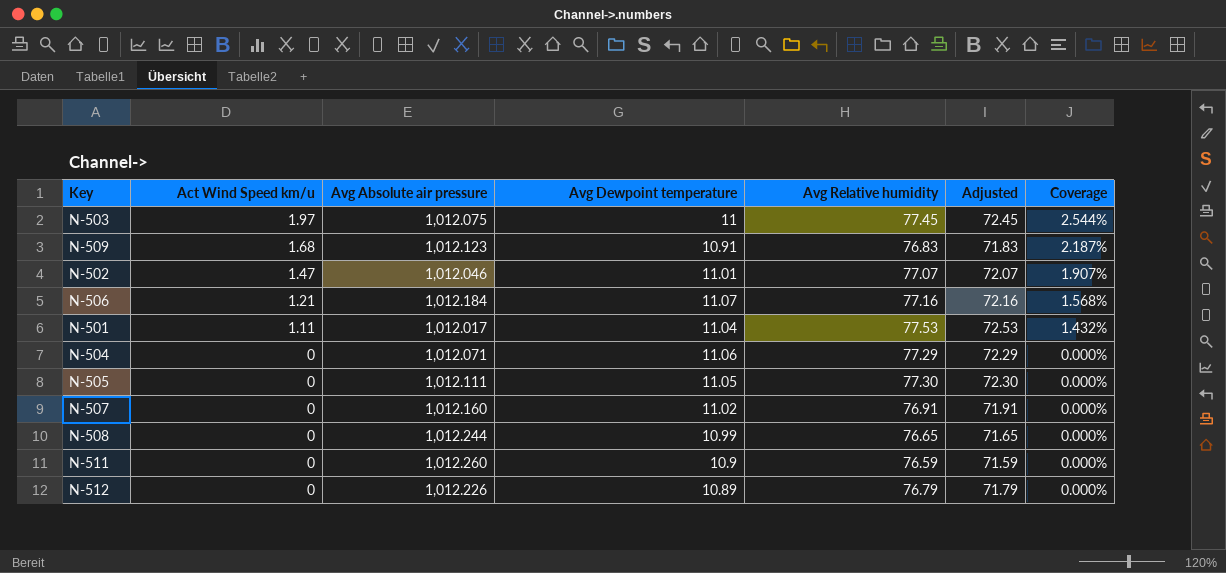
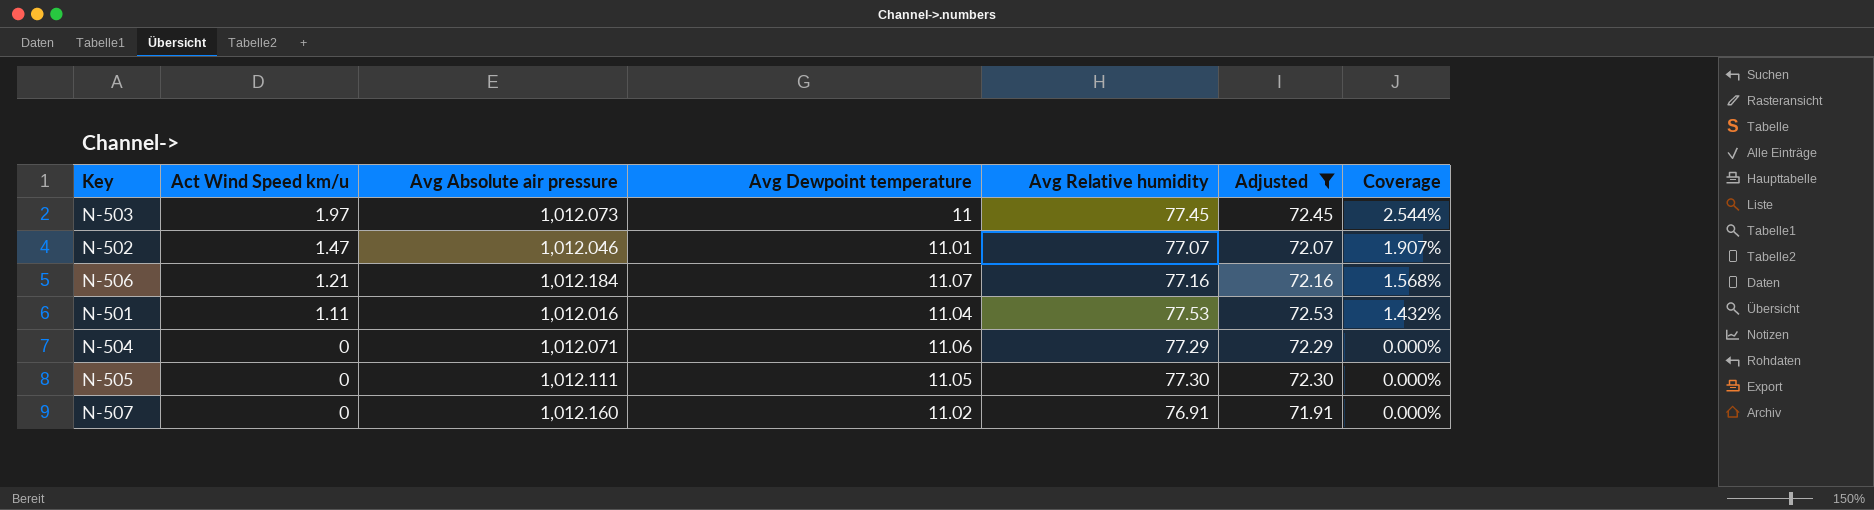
filter: none -> Adjusted >= 71.91
N-503 | Avg Absolute air pressure: 1,012.075 -> 1,012.073
N-501 | Avg Absolute air pressure: 1,012.017 -> 1,012.016

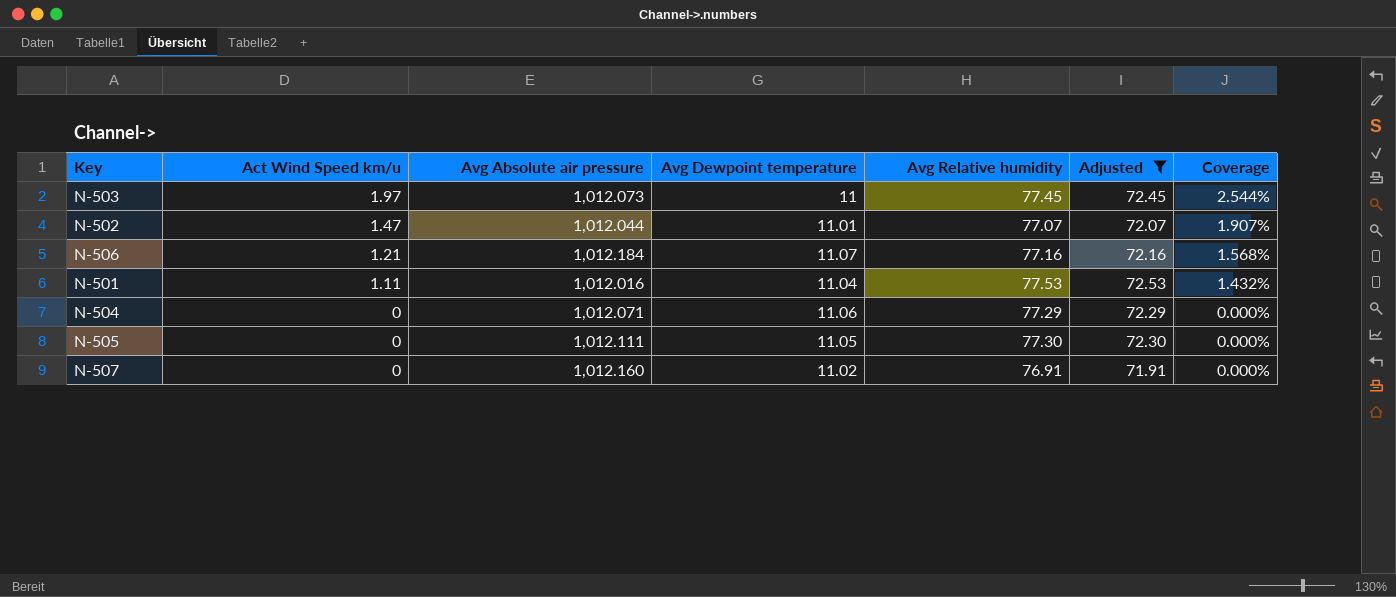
N-502 | Avg Absolute air pressure: 1,012.046 -> 1,012.044

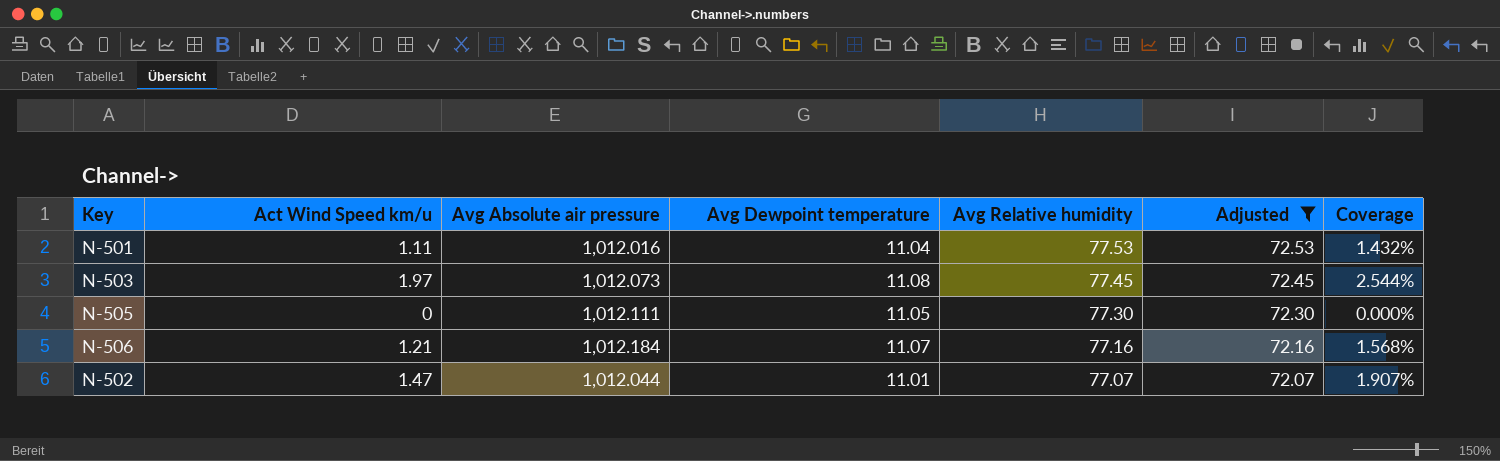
row order: Act Wind Speed km/u descending -> Avg Relative humidity descending
row N-504: 0 | 1,012.071 | 11.06 | 77.29 | 72.29 | 0.000% -> none
row N-507: 0 | 1,012.160 | 11.02 | 76.91 | 71.91 | 0.000% -> none
N-503 | Avg Dewpoint temperature: 11 -> 11.08

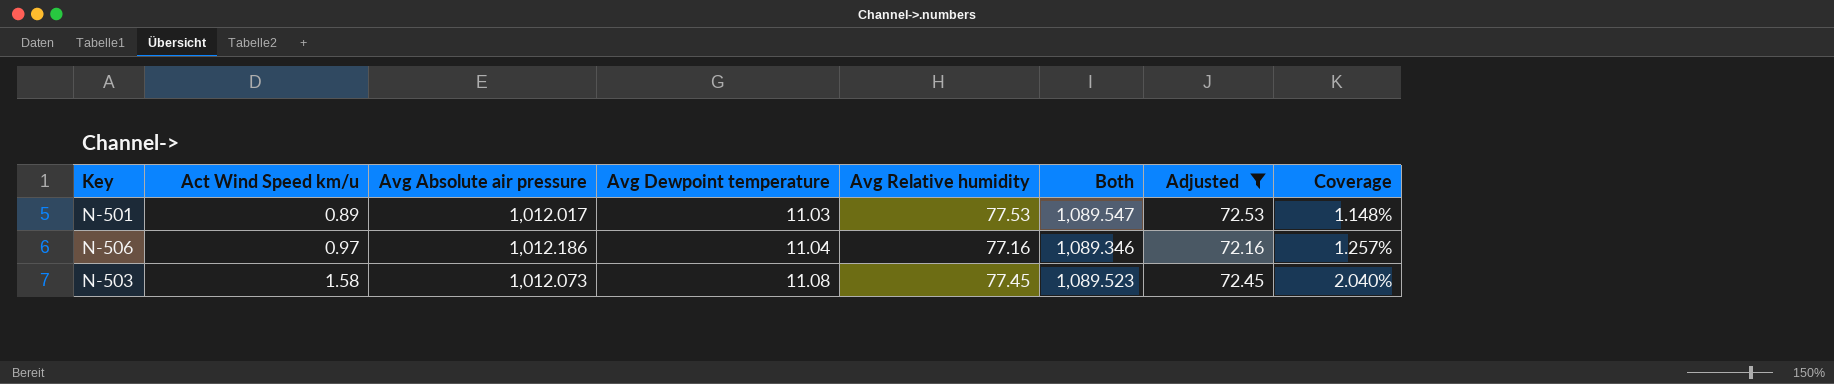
row order: Avg Relative humidity descending -> Act Wind Speed km/u ascending
column Both | formula: none -> [Avg Absolute air pressure] + [Avg Relative humidity]
row N-505: 0 | 1,012.111 | 11.05 | 77.30 | 72.30 | 0.000% -> none
row N-502: 1.47 | 1,012.044 | 11.01 | 77.07 | 72.07 | 1.907% -> none
N-501 | Act Wind Speed km/u: 1.11 -> 0.89
N-501 | Avg Absolute air pressure: 1,012.016 -> 1,012.017
N-501 | Avg Dewpoint temperature: 11.04 -> 11.03
N-501 | Coverage: 1.432% -> 1.148%
N-506 | Act Wind Speed km/u: 1.21 -> 0.97
N-506 | Avg Absolute air pressure: 1,012.184 -> 1,012.186
N-506 | Avg Dewpoint temperature: 11.07 -> 11.04
N-506 | Coverage: 1.568% -> 1.257%
N-503 | Act Wind Speed km/u: 1.97 -> 1.58
N-503 | Coverage: 2.544% -> 2.040%

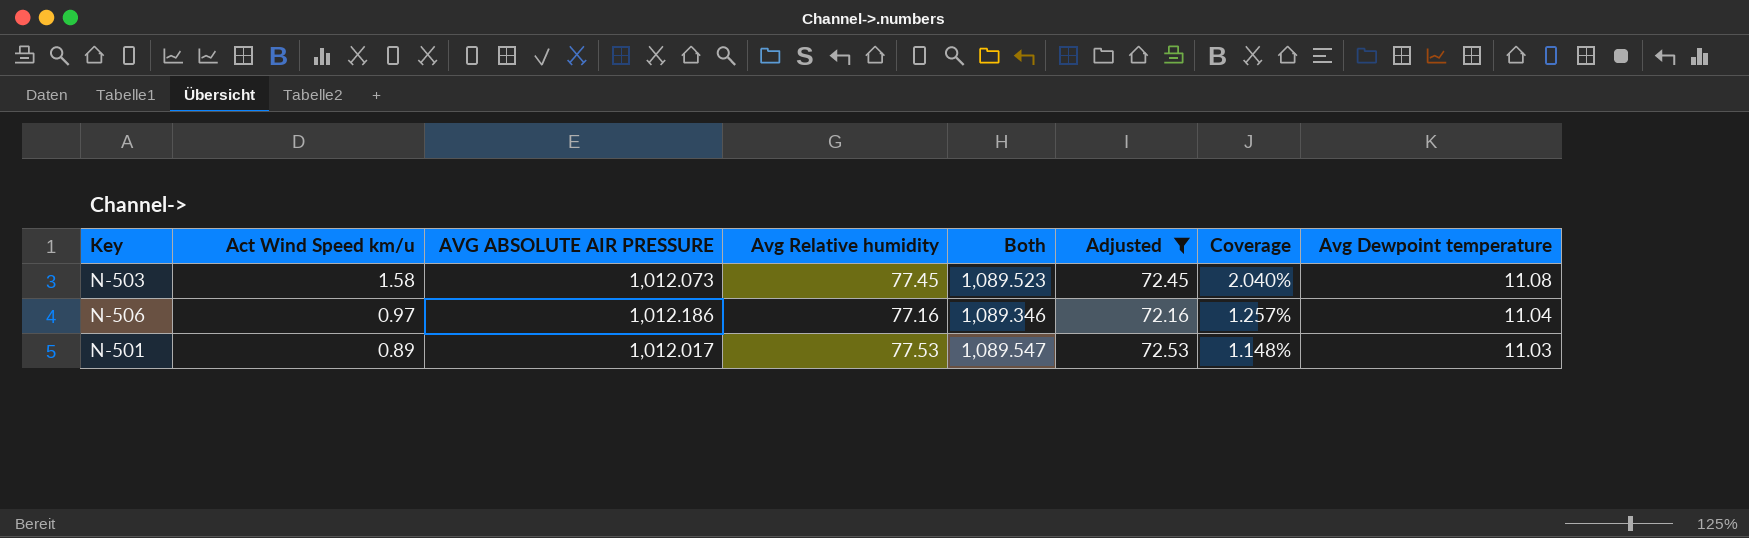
row order: Act Wind Speed km/u ascending -> Act Wind Speed km/u descending
column name: Avg Absolute air pressure -> AVG ABSOLUTE AIR PRESSURE
column Avg Dewpoint temperature | position: 4 -> 8

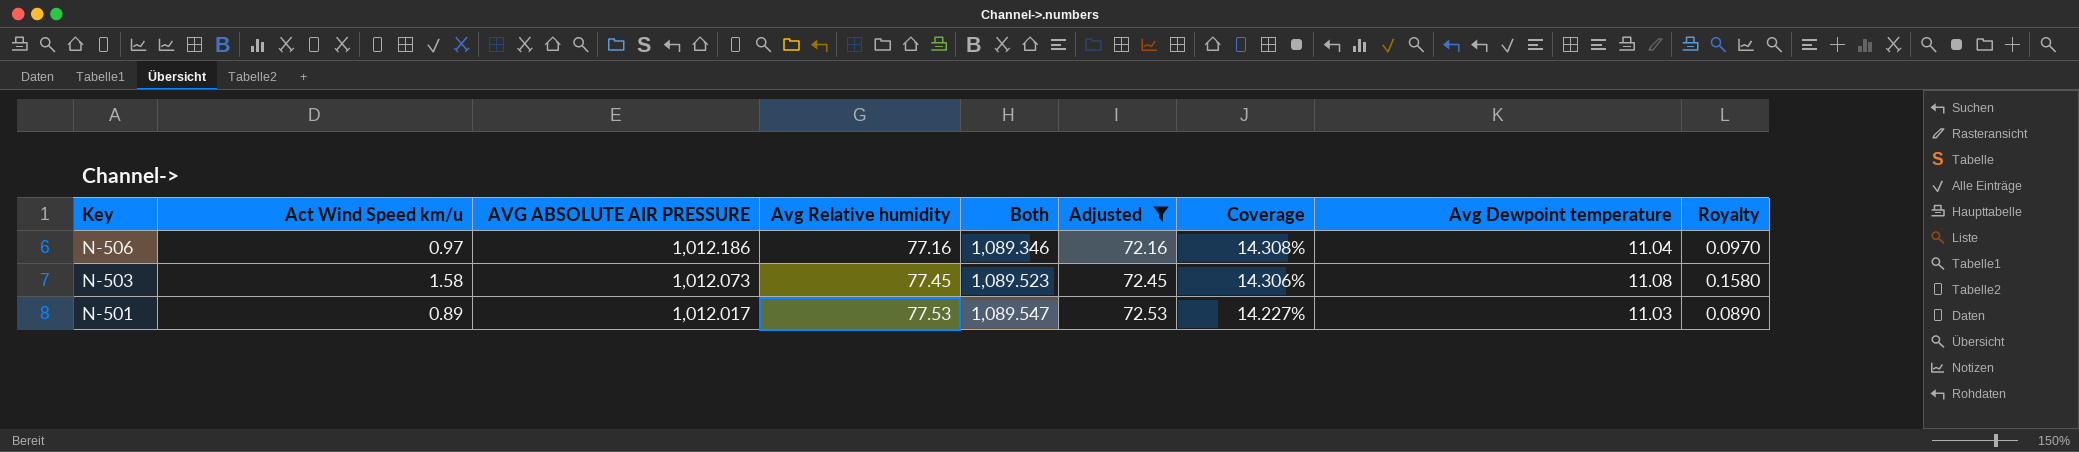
row order: Act Wind Speed km/u descending -> Key descending
column Coverage | formula: [Act Wind Speed km/u] / [Avg Relative humidity] -> [Avg Dewpoint temperature] / [Avg Relative humidity]
column Royalty | formula: none -> [Act Wind Speed km/u] * 0.1

